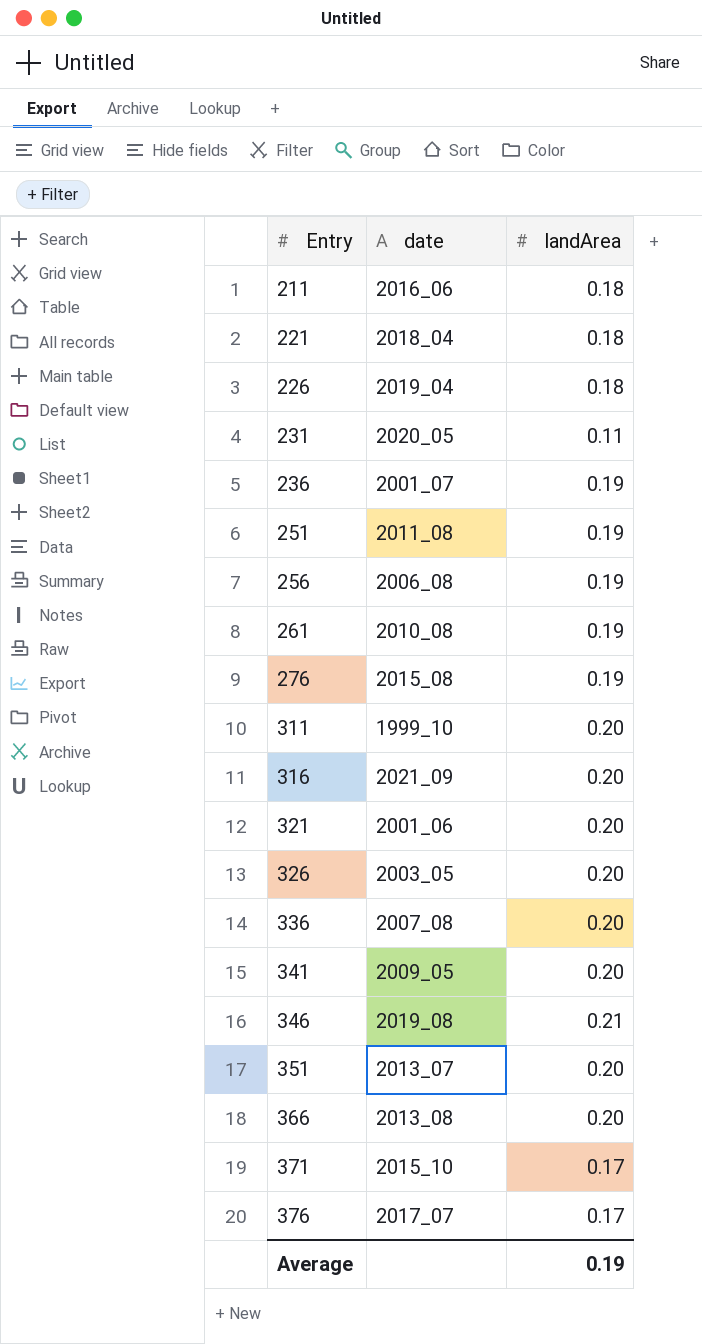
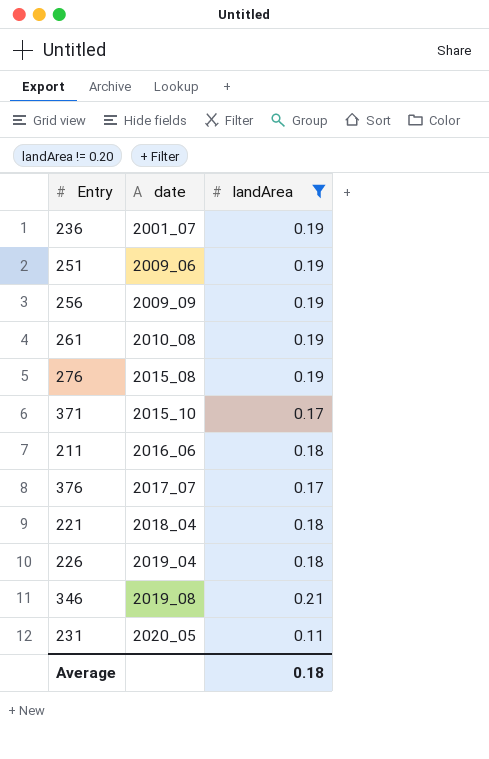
filter: none -> landArea != 0.20
row order: Entry ascending -> date ascending
251 | date: 2011_08 -> 2009_06
256 | date: 2006_08 -> 2009_09
Average | landArea: 0.19 -> 0.18

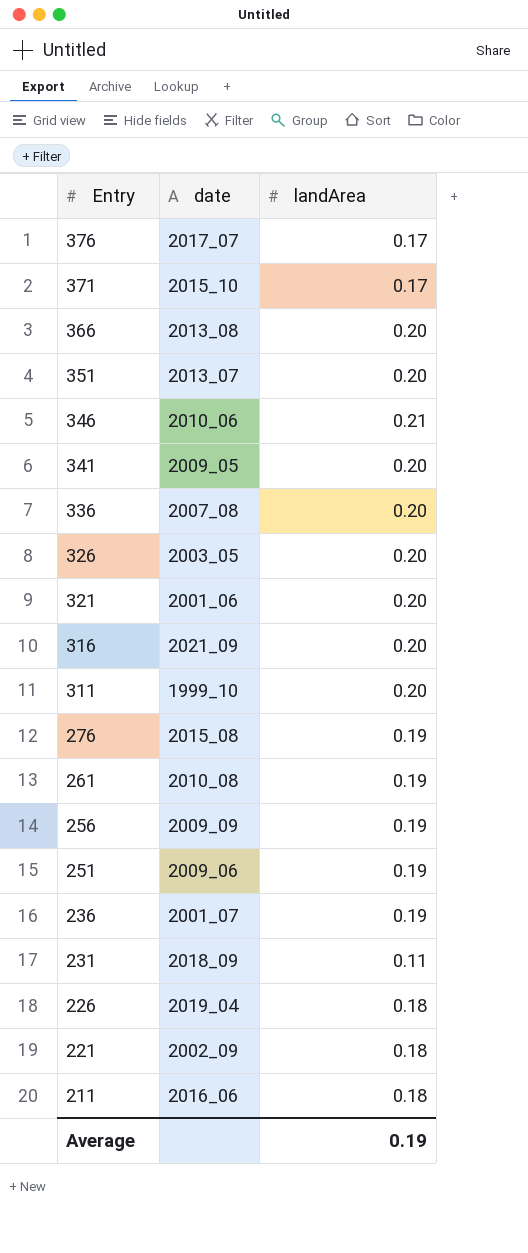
filter: landArea != 0.20 -> none
row order: date ascending -> Entry descending
346 | date: 2019_08 -> 2010_06
231 | date: 2020_05 -> 2018_09
221 | date: 2018_04 -> 2002_09
Average | landArea: 0.18 -> 0.19

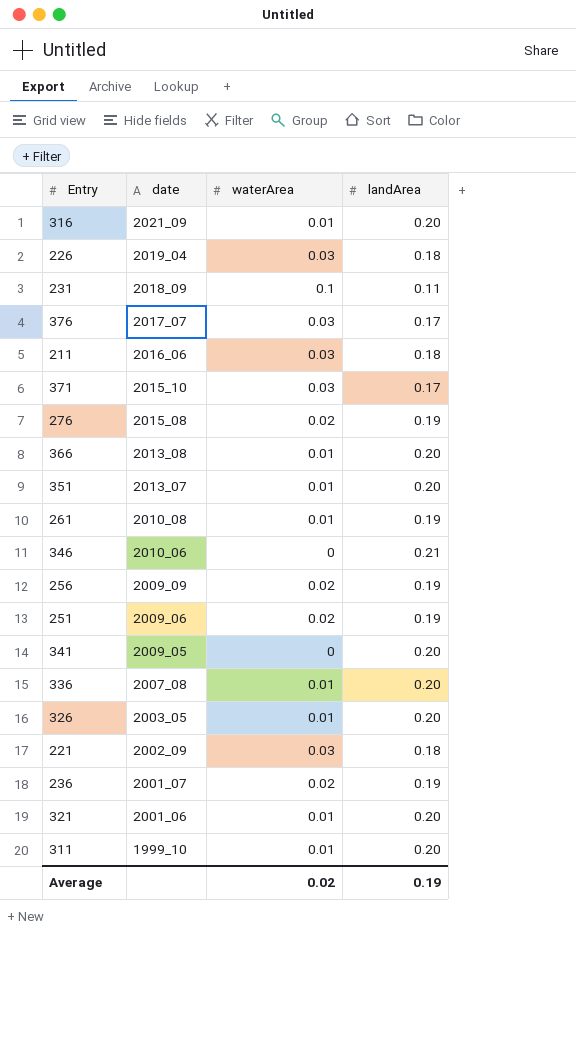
row order: Entry descending -> date descending
column waterArea | position: none -> 3

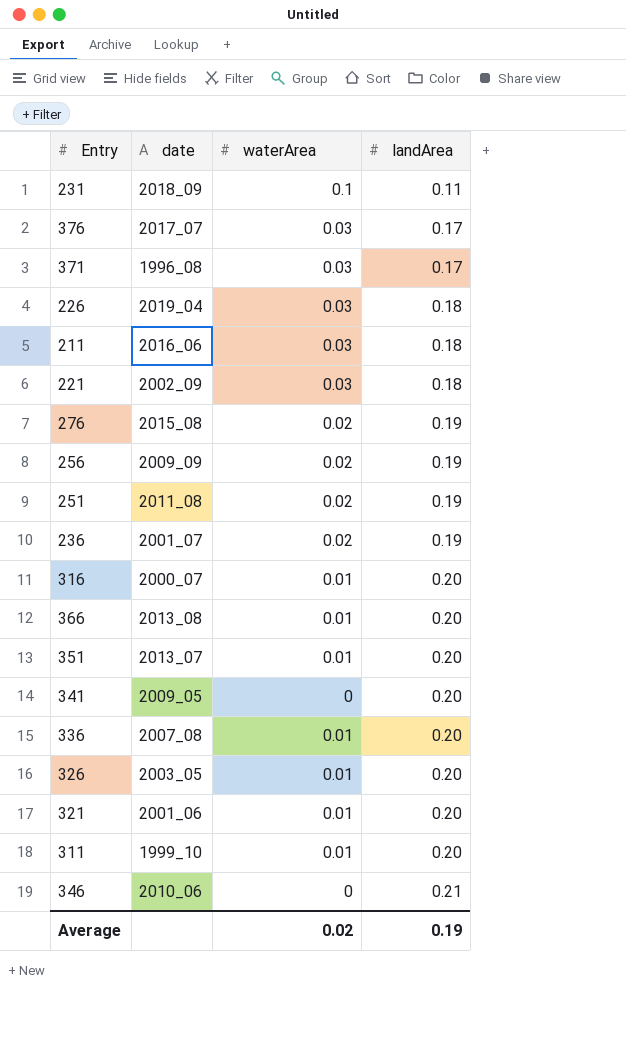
row order: date descending -> landArea ascending
row 261: 2010_08 | 0.01 | 0.19 -> none
371 | date: 2015_10 -> 1996_08
251 | date: 2009_06 -> 2011_08
316 | date: 2021_09 -> 2000_07

